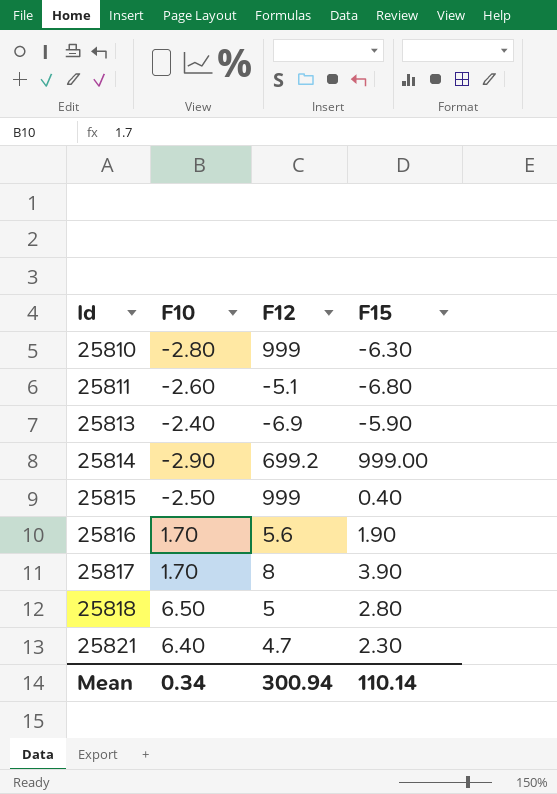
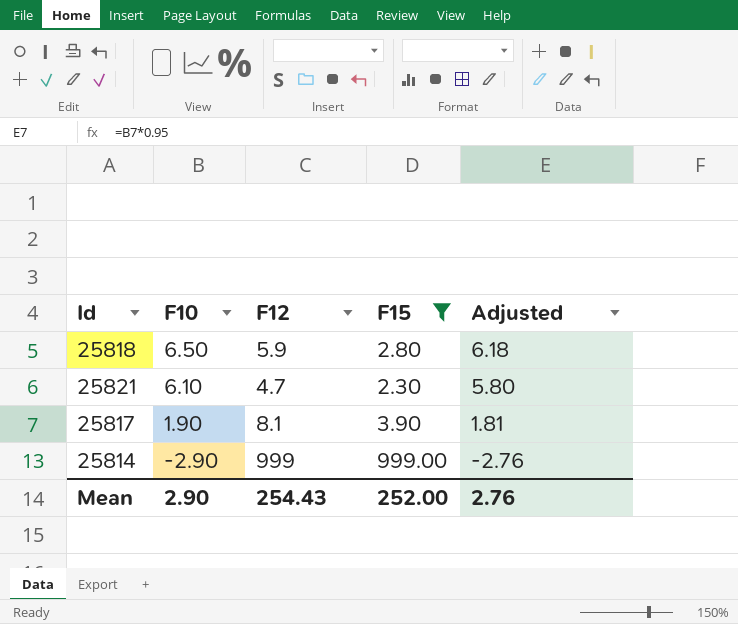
filter: none -> F15 >= 2.30
row order: Id ascending -> F10 descending
column Adjusted | formula: none -> [F10] * 0.95
25818 | F12: 5 -> 5.9
25821 | F10: 6.40 -> 6.10
25817 | F10: 1.70 -> 1.90
25817 | F12: 8 -> 8.1
25814 | F12: 699.2 -> 999
Mean | F10: 0.34 -> 2.90
Mean | F12: 300.94 -> 254.43
Mean | F15: 110.14 -> 252.00

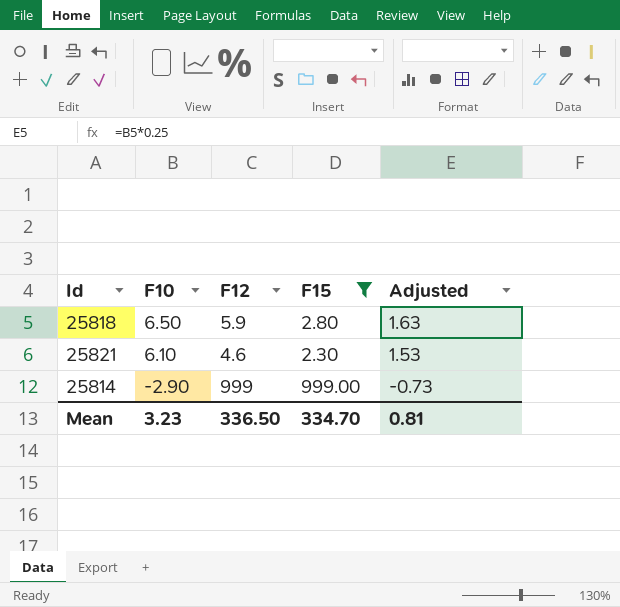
column Adjusted | formula: [F10] * 0.95 -> [F10] * 0.25
row 25817: 1.90 | 8.1 | 3.90 | 1.81 -> none
25821 | F12: 4.7 -> 4.6
Mean | F10: 2.90 -> 3.23
Mean | F12: 254.43 -> 336.50
Mean | F15: 252.00 -> 334.70
Mean | Adjusted: 2.76 -> 0.81

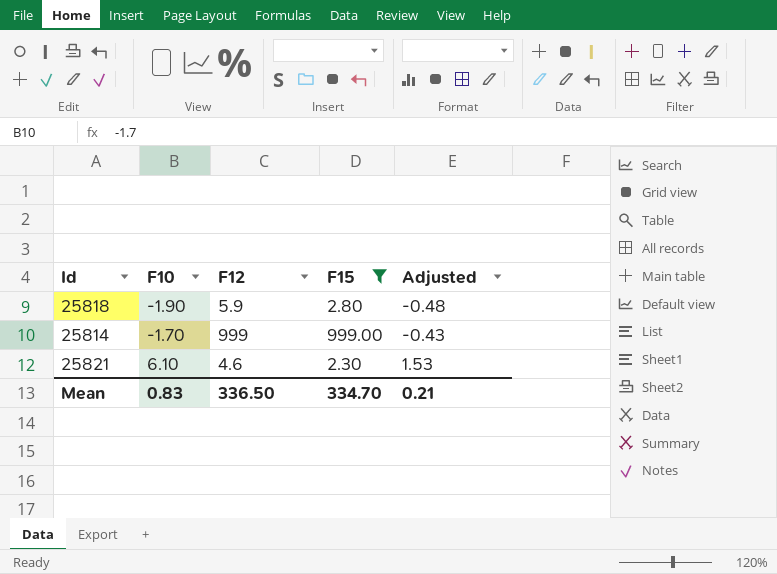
row order: F10 descending -> F10 ascending
25818 | F10: 6.50 -> -1.90
25818 | Adjusted: 1.63 -> -0.48
25814 | F10: -2.90 -> -1.70
25814 | Adjusted: -0.73 -> -0.43
Mean | F10: 3.23 -> 0.83
Mean | Adjusted: 0.81 -> 0.21

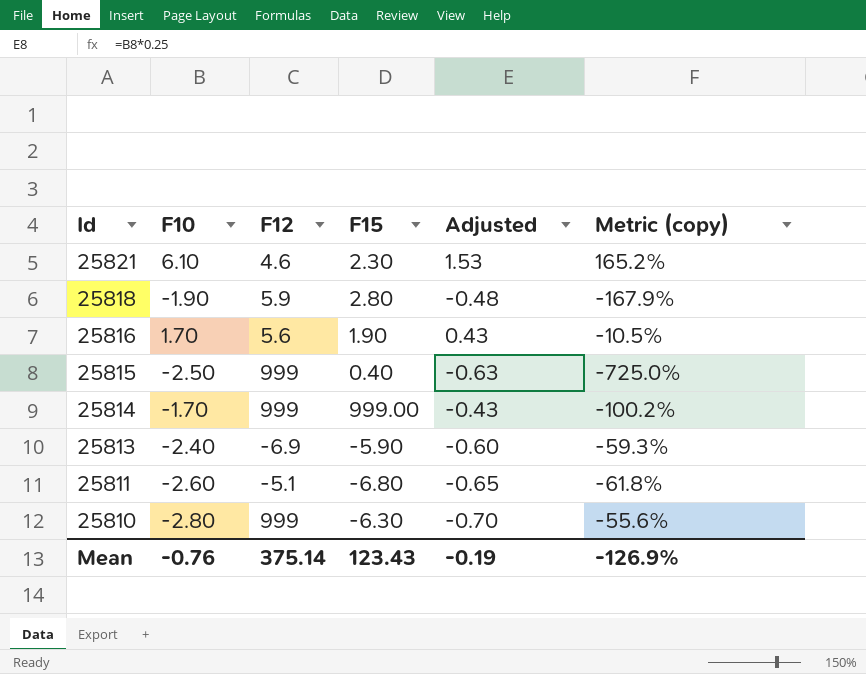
filter: F15 >= 2.30 -> none
row order: F10 ascending -> Id descending
column Metric (copy) | formula: none -> ([F10] - [F15]) / [F15]
Mean | F10: 0.83 -> -0.76
Mean | F12: 336.50 -> 375.14
Mean | F15: 334.70 -> 123.43
Mean | Adjusted: 0.21 -> -0.19

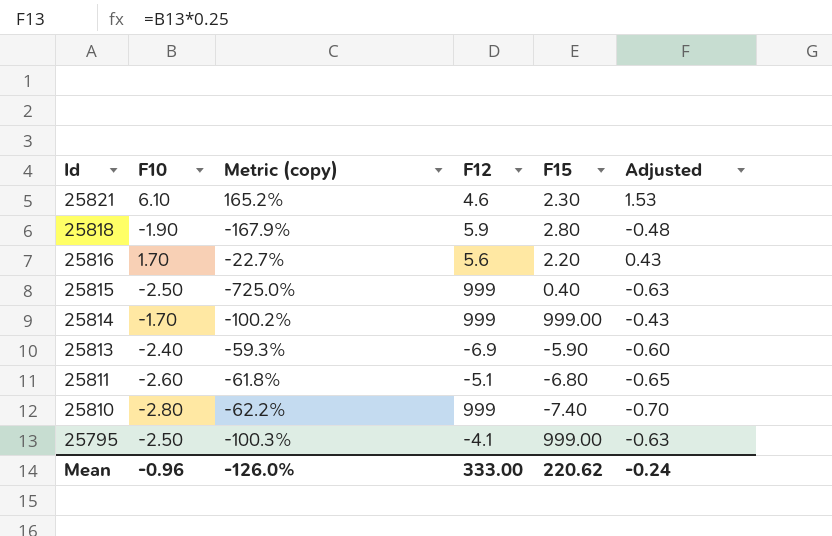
column Metric (copy) | position: 6 -> 3
25816 | Metric (copy): -10.5% -> -22.7%
25816 | F15: 1.90 -> 2.20
25810 | Metric (copy): -55.6% -> -62.2%
25810 | F15: -6.30 -> -7.40
row 25795: none -> -2.50 | -100.3% | -4.1 | 999.00 | -0.63
Mean | F10: -0.76 -> -0.96
Mean | Metric (copy): -126.9% -> -126.0%
Mean | F12: 375.14 -> 333.00
Mean | F15: 123.43 -> 220.62
Mean | Adjusted: -0.19 -> -0.24

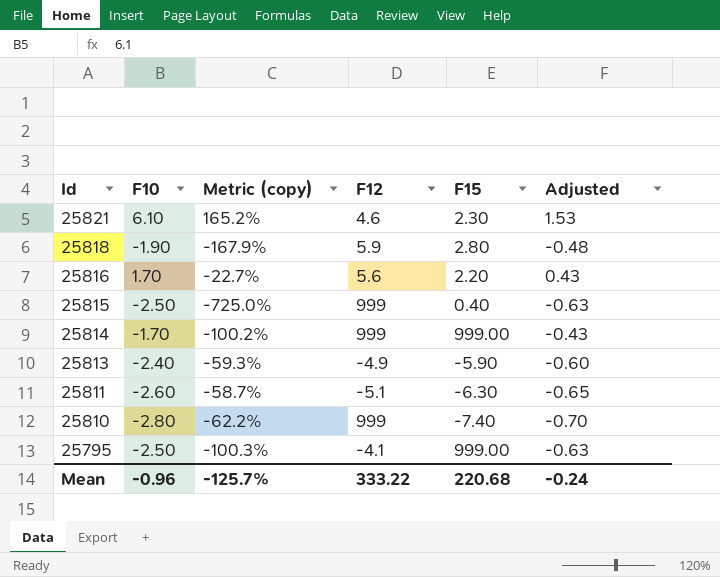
25813 | F12: -6.9 -> -4.9
25811 | Metric (copy): -61.8% -> -58.7%
25811 | F15: -6.80 -> -6.30
Mean | Metric (copy): -126.0% -> -125.7%
Mean | F12: 333.00 -> 333.22
Mean | F15: 220.62 -> 220.68

